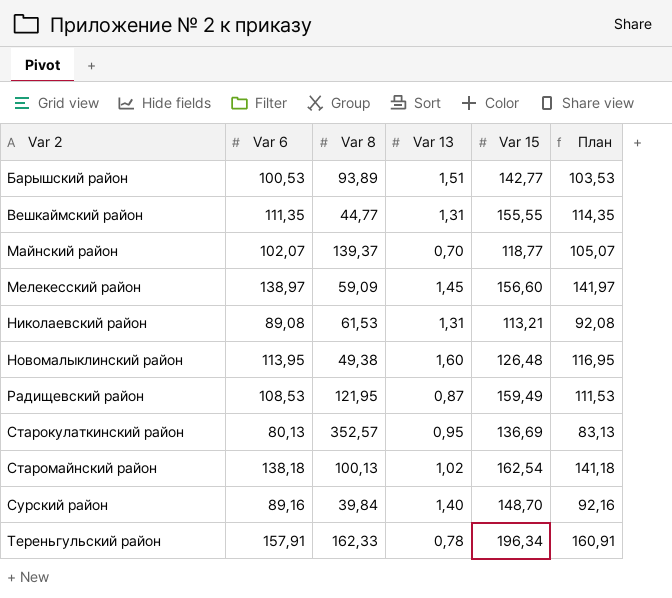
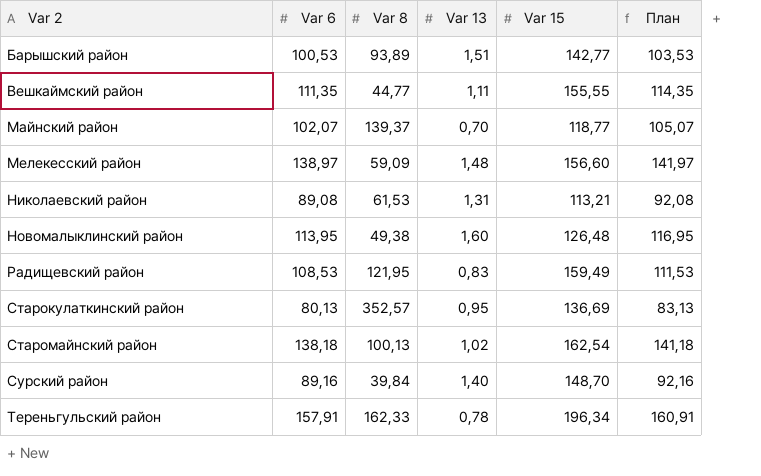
Вешкаймский район | Var 13: 1,31 -> 1,11
Мелекесский район | Var 13: 1,45 -> 1,48
Радищевский район | Var 13: 0,87 -> 0,83

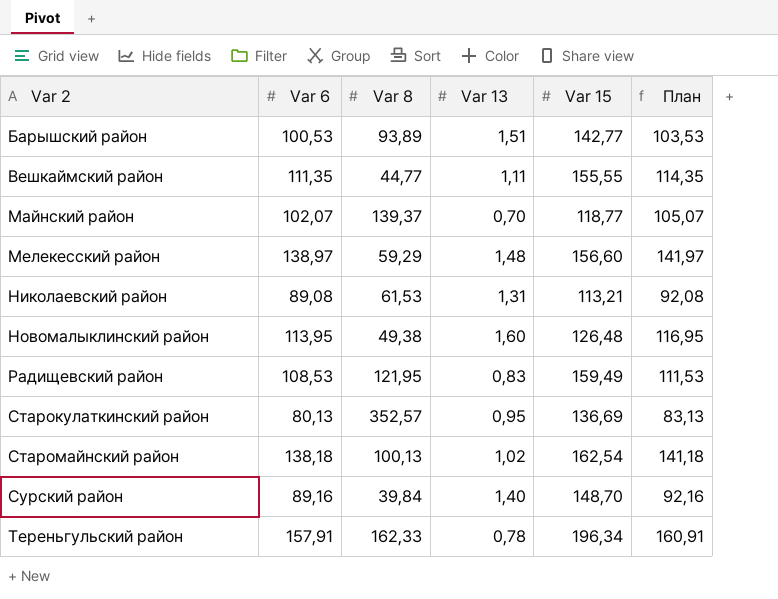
Мелекесский район | Var 8: 59,09 -> 59,29

